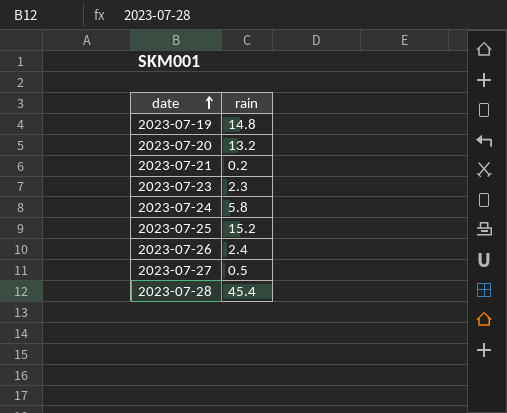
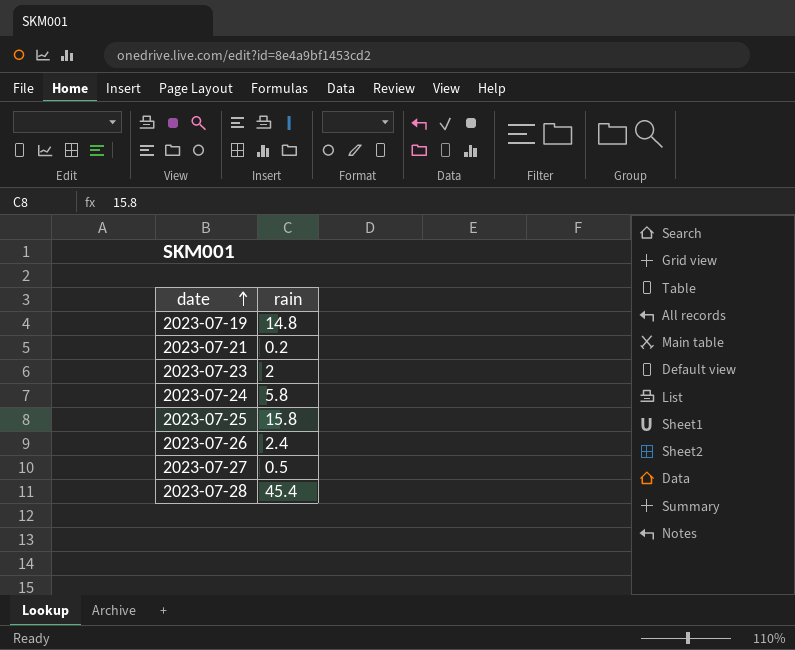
row 2023-07-20: 13.2 -> none
2023-07-23 | rain: 2.3 -> 2
2023-07-25 | rain: 15.2 -> 15.8

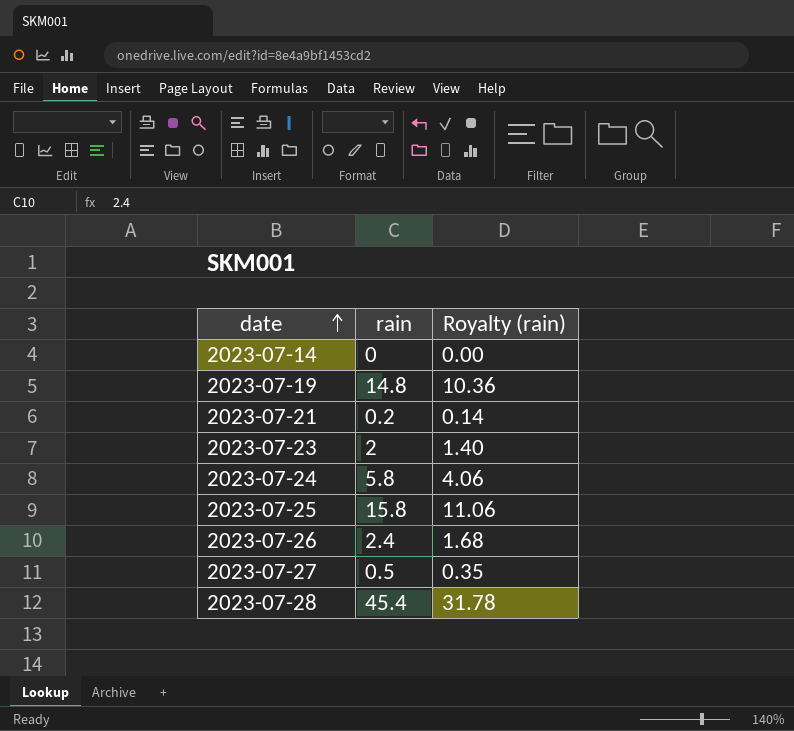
column Royalty (rain) | formula: none -> [rain] * 0.7
row 2023-07-14: none -> 0 | 0.00

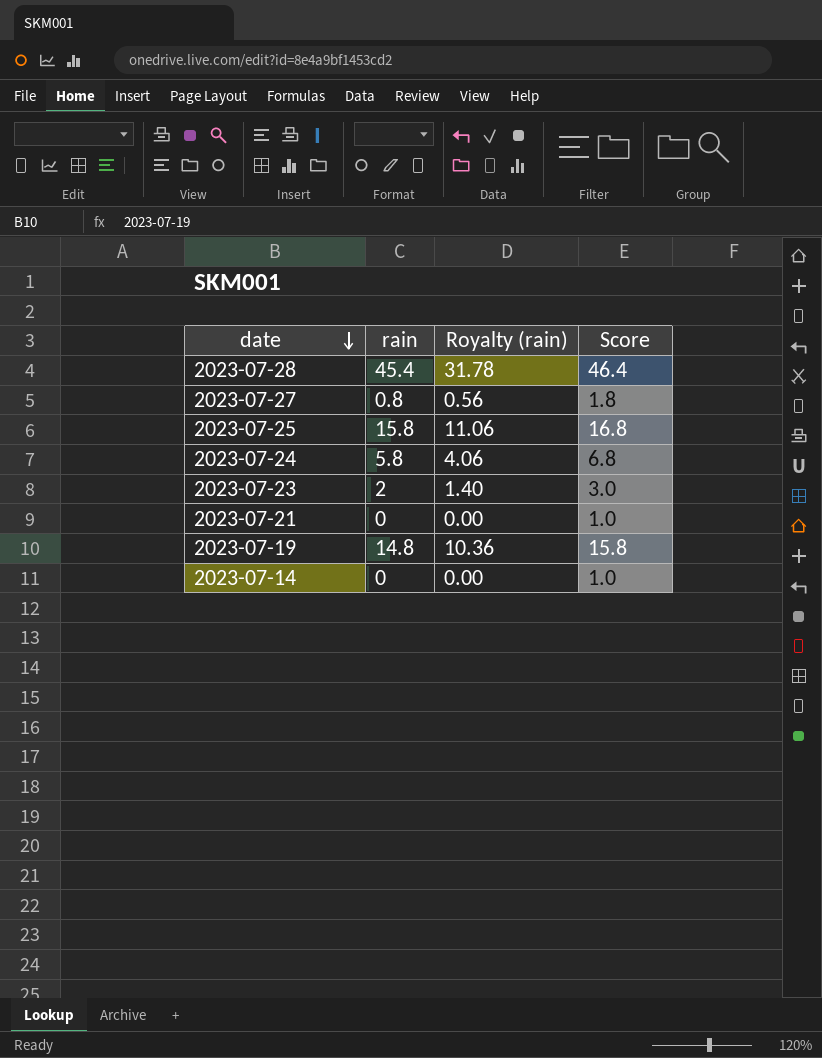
row order: date ascending -> date descending
column Score | formula: none -> [rain] + 1
row 2023-07-26: 2.4 | 1.68 -> none
2023-07-27 | rain: 0.5 -> 0.8
2023-07-27 | Royalty (rain): 0.35 -> 0.56
2023-07-21 | rain: 0.2 -> 0
2023-07-21 | Royalty (rain): 0.14 -> 0.00

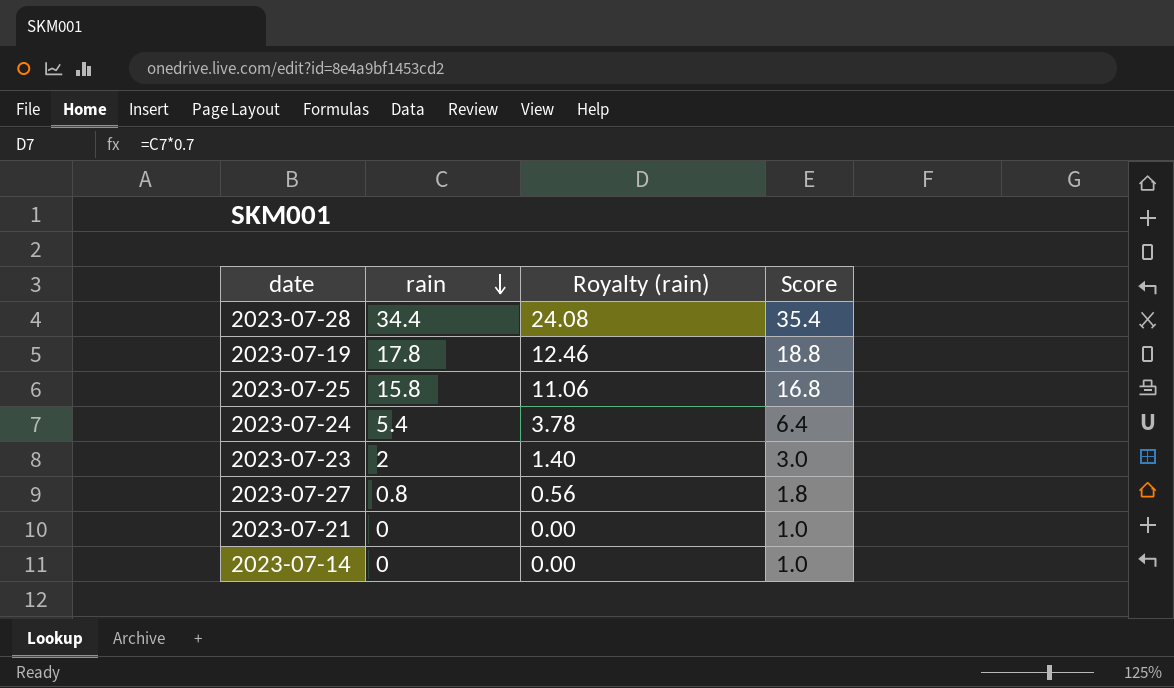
row order: date descending -> rain descending
2023-07-28 | rain: 45.4 -> 34.4
2023-07-28 | Royalty (rain): 31.78 -> 24.08
2023-07-28 | Score: 46.4 -> 35.4
2023-07-19 | rain: 14.8 -> 17.8
2023-07-19 | Royalty (rain): 10.36 -> 12.46
2023-07-19 | Score: 15.8 -> 18.8
2023-07-24 | rain: 5.8 -> 5.4
2023-07-24 | Royalty (rain): 4.06 -> 3.78
2023-07-24 | Score: 6.8 -> 6.4

